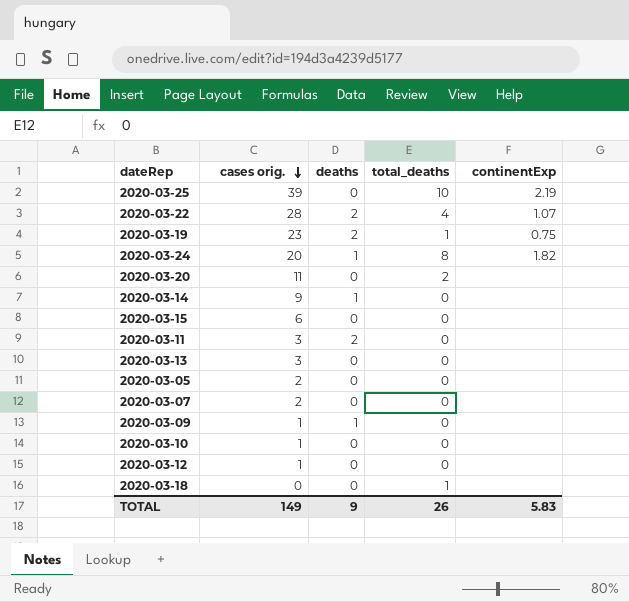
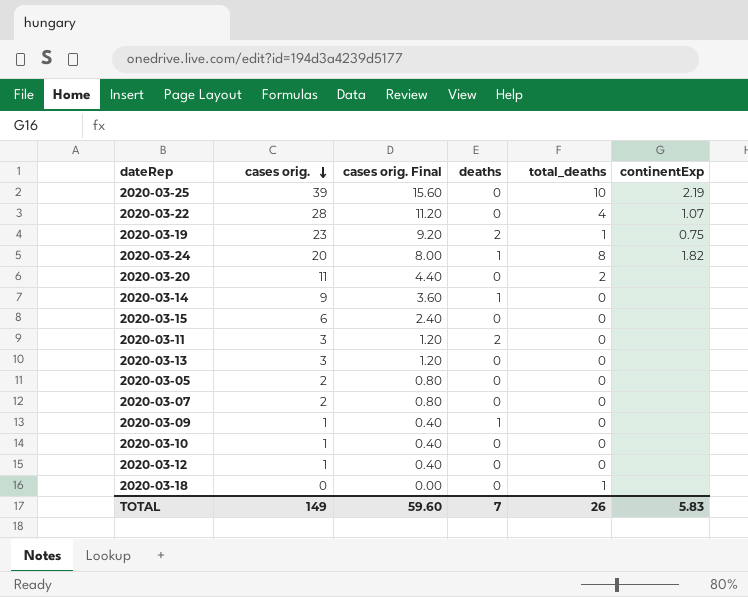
column cases orig. Final | formula: none -> [cases orig.] * 0.4
2020-03-22 | deaths: 2 -> 0
TOTAL | deaths: 9 -> 7

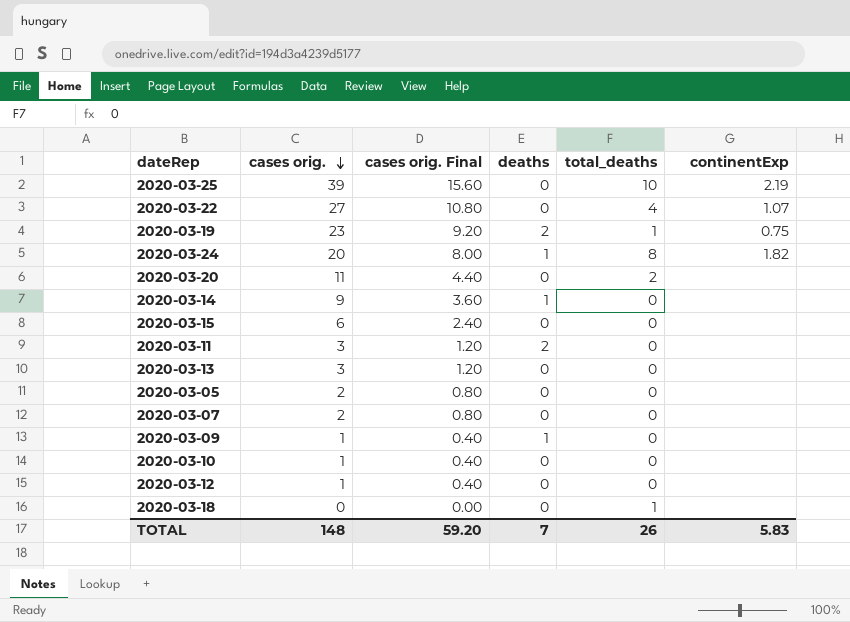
2020-03-22 | cases orig.: 28 -> 27
2020-03-22 | cases orig. Final: 11.20 -> 10.80
TOTAL | cases orig.: 149 -> 148
TOTAL | cases orig. Final: 59.60 -> 59.20

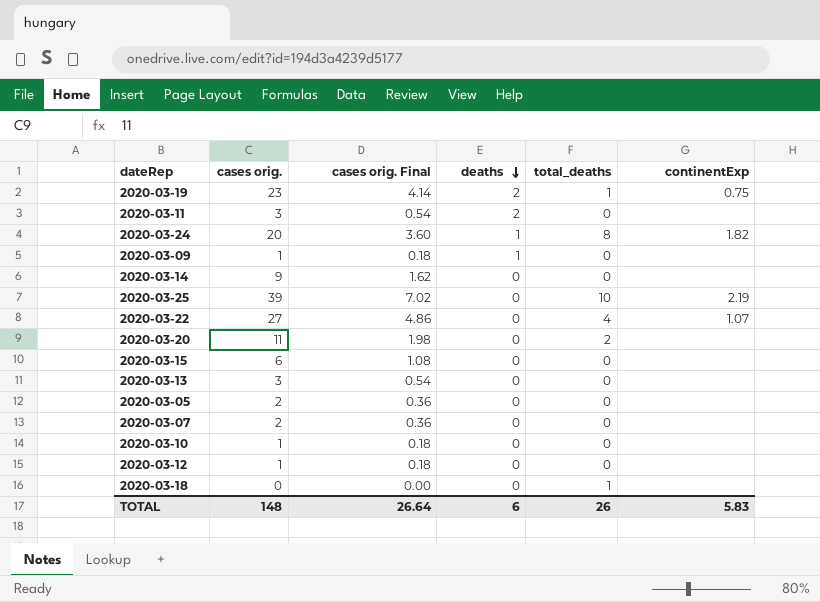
row order: cases orig. descending -> deaths descending
column cases orig. Final | formula: [cases orig.] * 0.4 -> [cases orig.] * 0.18
2020-03-14 | deaths: 1 -> 0
TOTAL | cases orig. Final: 59.20 -> 26.64
TOTAL | deaths: 7 -> 6

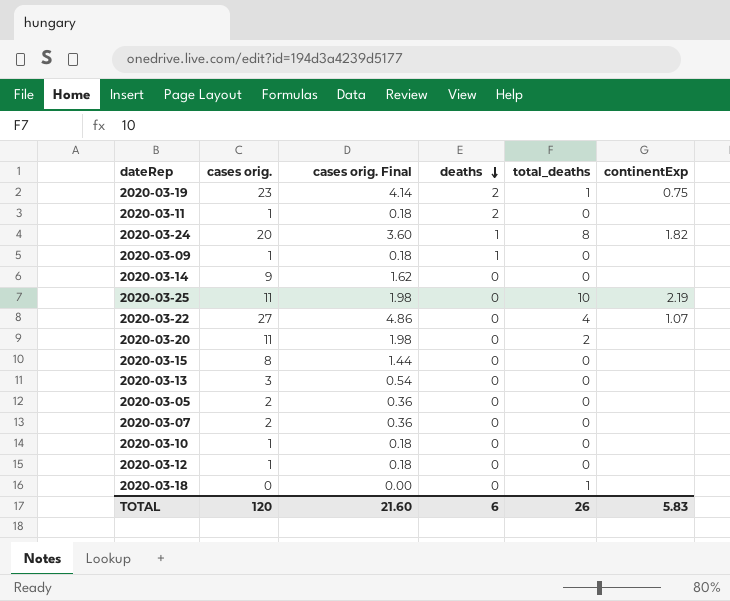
2020-03-11 | cases orig.: 3 -> 1
2020-03-11 | cases orig. Final: 0.54 -> 0.18
2020-03-25 | cases orig.: 39 -> 11
2020-03-25 | cases orig. Final: 7.02 -> 1.98
2020-03-15 | cases orig.: 6 -> 8
2020-03-15 | cases orig. Final: 1.08 -> 1.44
TOTAL | cases orig.: 148 -> 120
TOTAL | cases orig. Final: 26.64 -> 21.60

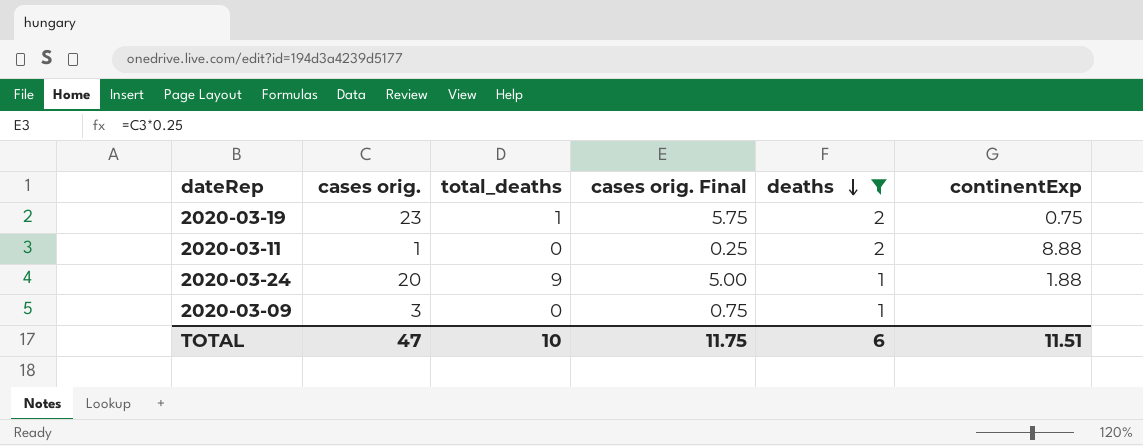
filter: none -> deaths != 0
column total_deaths | position: 5 -> 3
column cases orig. Final | formula: [cases orig.] * 0.18 -> [cases orig.] * 0.25
2020-03-11 | continentExp: none -> 8.88
2020-03-24 | total_deaths: 8 -> 9
2020-03-24 | continentExp: 1.82 -> 1.88
2020-03-09 | cases orig.: 1 -> 3
TOTAL | cases orig.: 120 -> 47
TOTAL | total_deaths: 26 -> 10
TOTAL | cases orig. Final: 21.60 -> 11.75
TOTAL | continentExp: 5.83 -> 11.51

